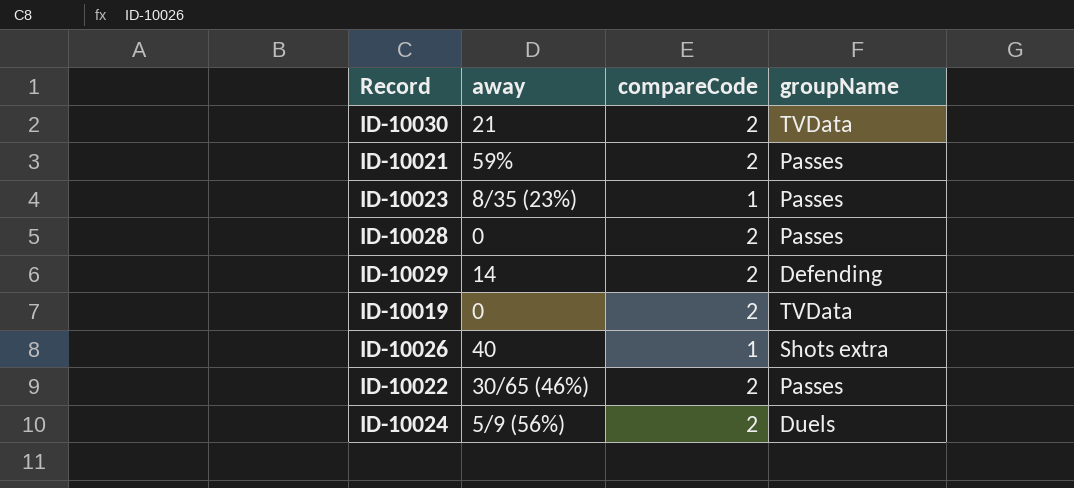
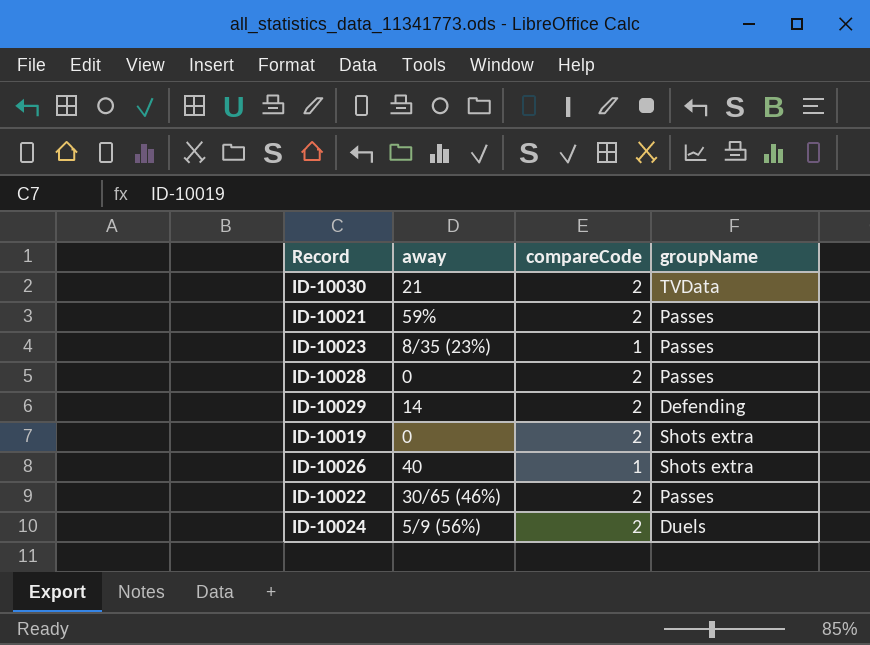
ID-10019 | groupName: TVData -> Shots extra

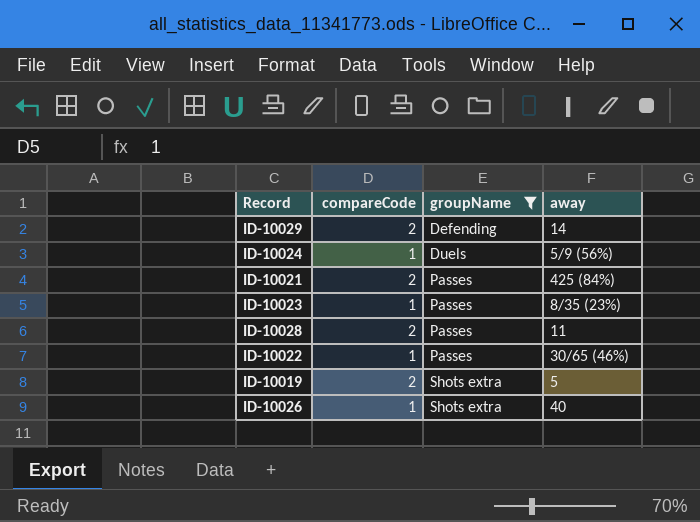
filter: none -> groupName != TVData
row order: none -> groupName ascending
column away | position: 2 -> 4
ID-10024 | compareCode: 2 -> 1
ID-10021 | away: 59% -> 425 (84%)
ID-10028 | away: 0 -> 11
ID-10022 | compareCode: 2 -> 1
ID-10019 | away: 0 -> 5

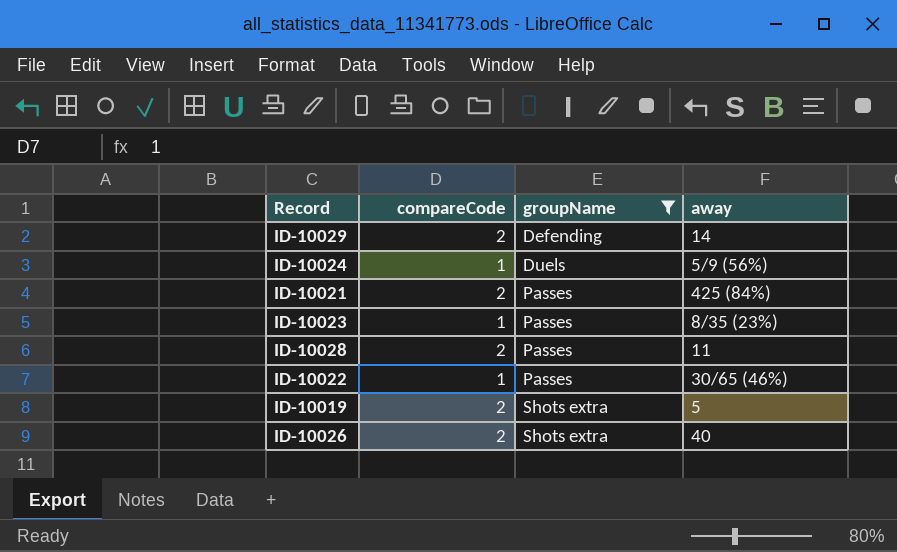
ID-10026 | compareCode: 1 -> 2

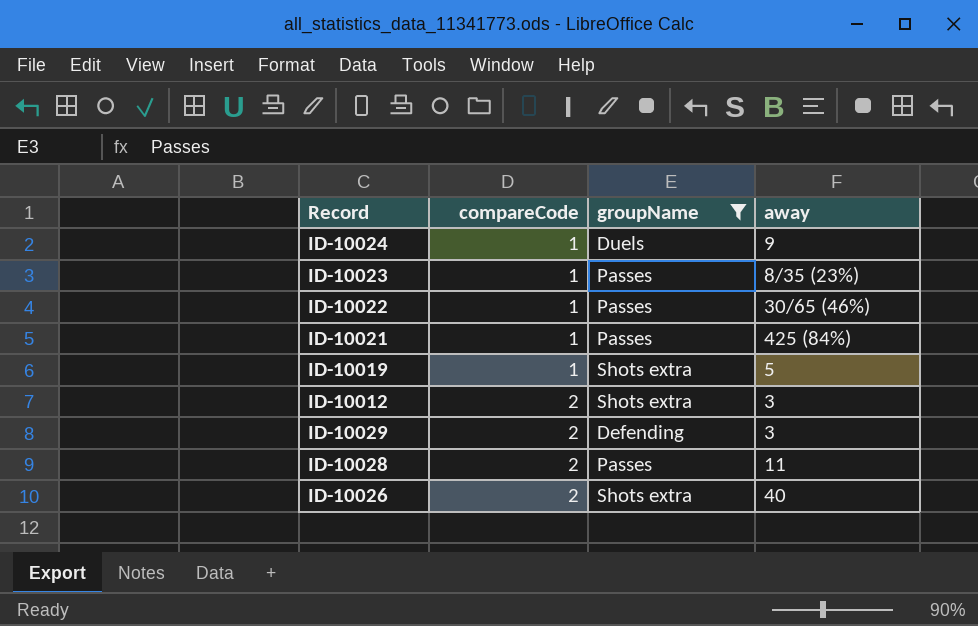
row order: groupName ascending -> compareCode ascending
ID-10024 | away: 5/9 (56%) -> 9
ID-10021 | compareCode: 2 -> 1
ID-10019 | compareCode: 2 -> 1
row ID-10012: none -> 2 | Shots extra | 3
ID-10029 | away: 14 -> 3

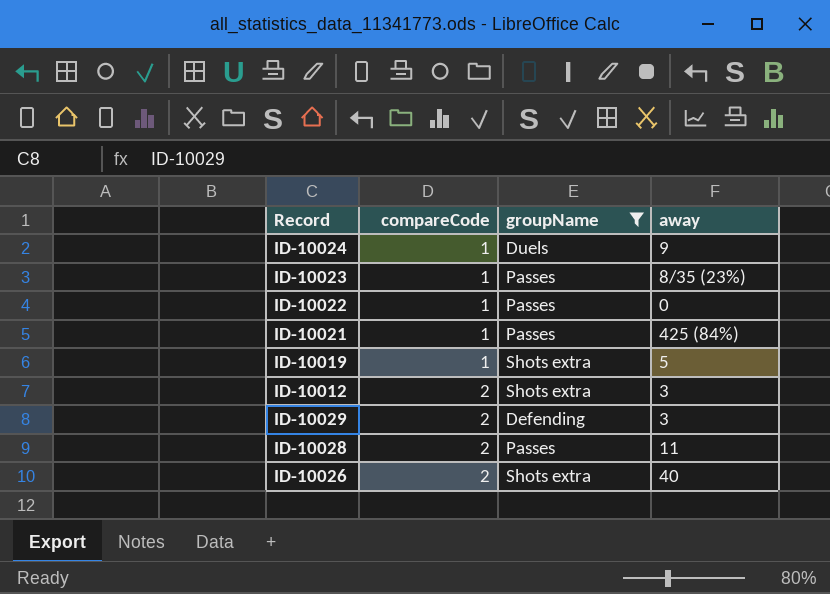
ID-10022 | away: 30/65 (46%) -> 0

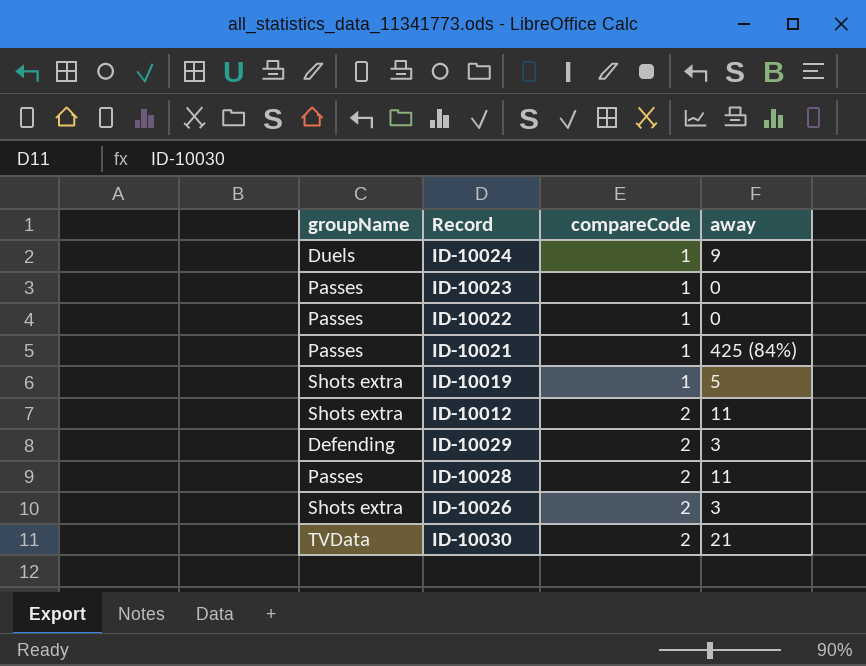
filter: groupName != TVData -> none
column groupName | position: 3 -> 1
ID-10023 | away: 8/35 (23%) -> 0
ID-10012 | away: 3 -> 11
ID-10026 | away: 40 -> 3

